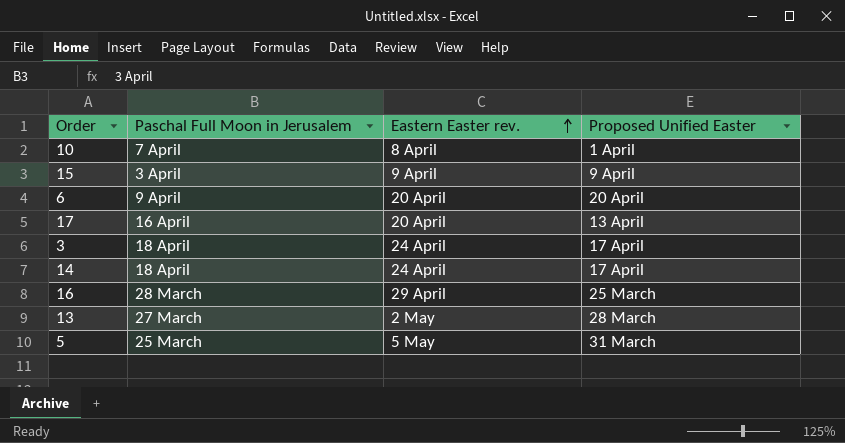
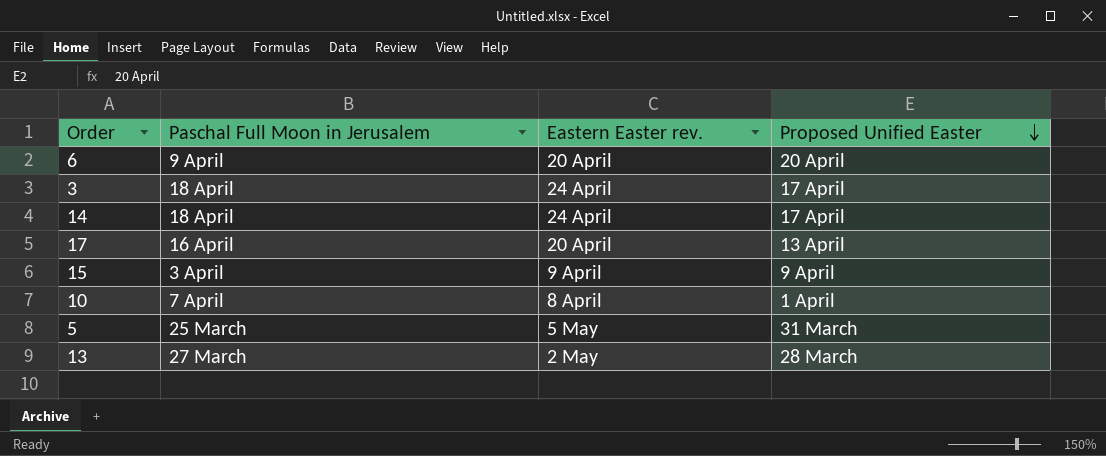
row order: Eastern Easter rev. ascending -> Proposed Unified Easter descending
row 16: 28 March | 29 April | 25 March -> none

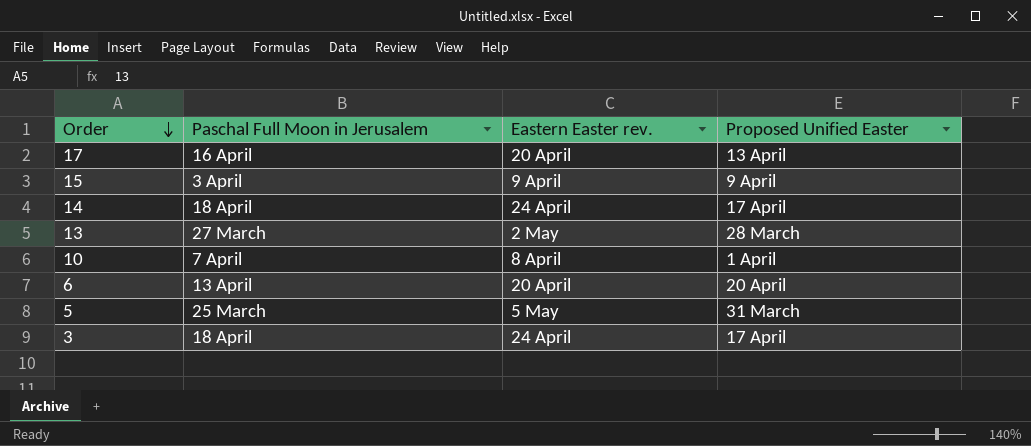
row order: Proposed Unified Easter descending -> Order descending
6 | Paschal Full Moon in Jerusalem: 9 April -> 13 April

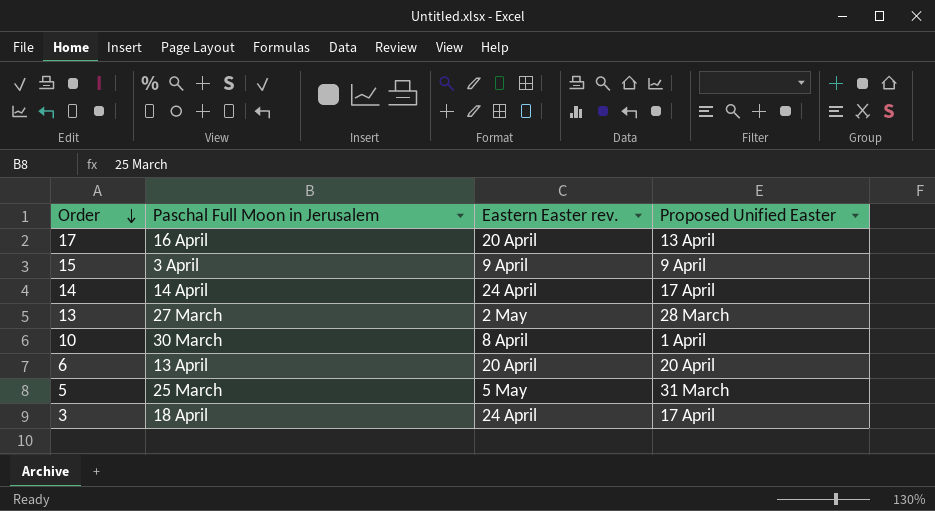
14 | Paschal Full Moon in Jerusalem: 18 April -> 14 April
10 | Paschal Full Moon in Jerusalem: 7 April -> 30 March

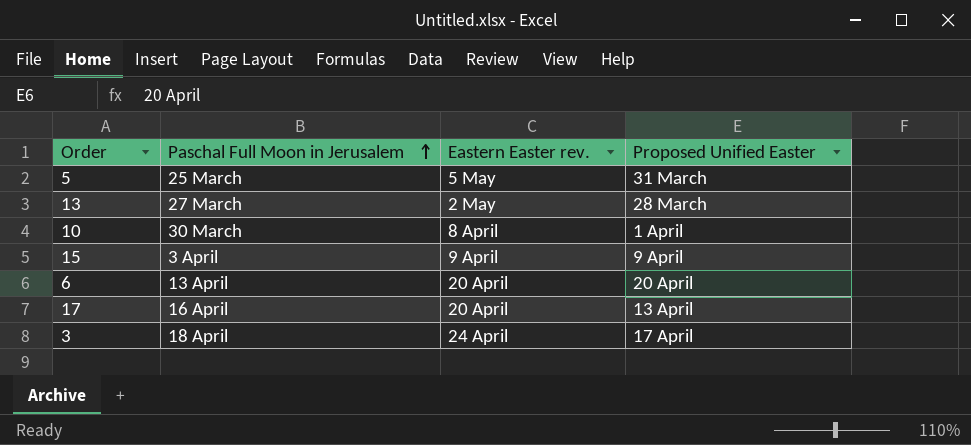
row order: Order descending -> Paschal Full Moon in Jerusalem ascending
row 14: 14 April | 24 April | 17 April -> none

